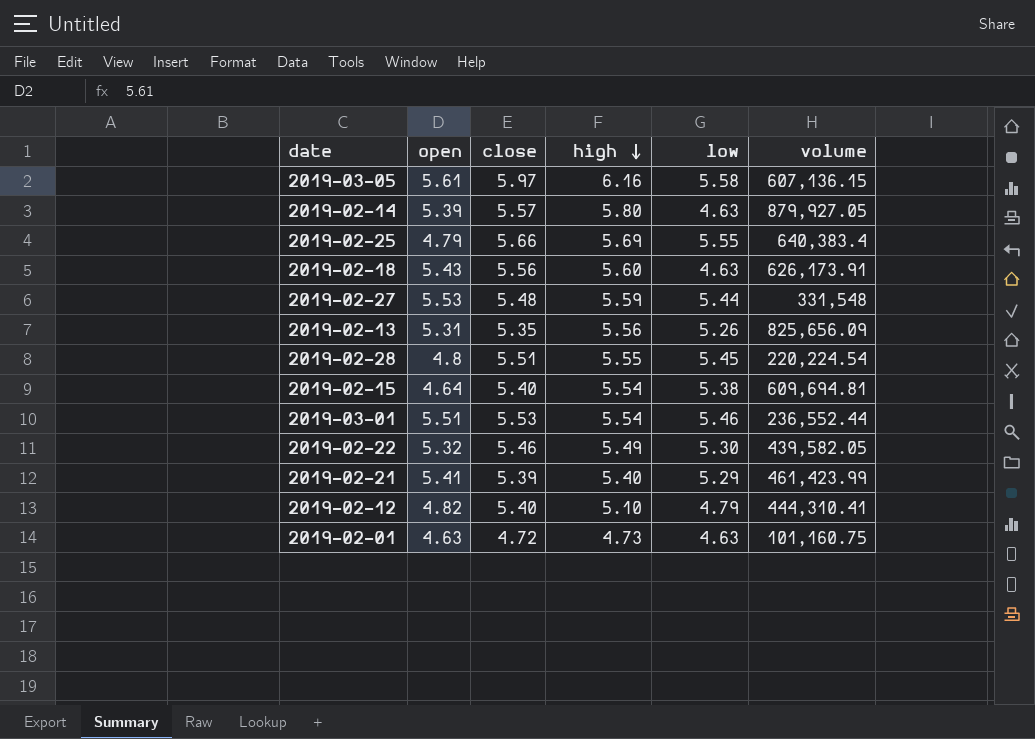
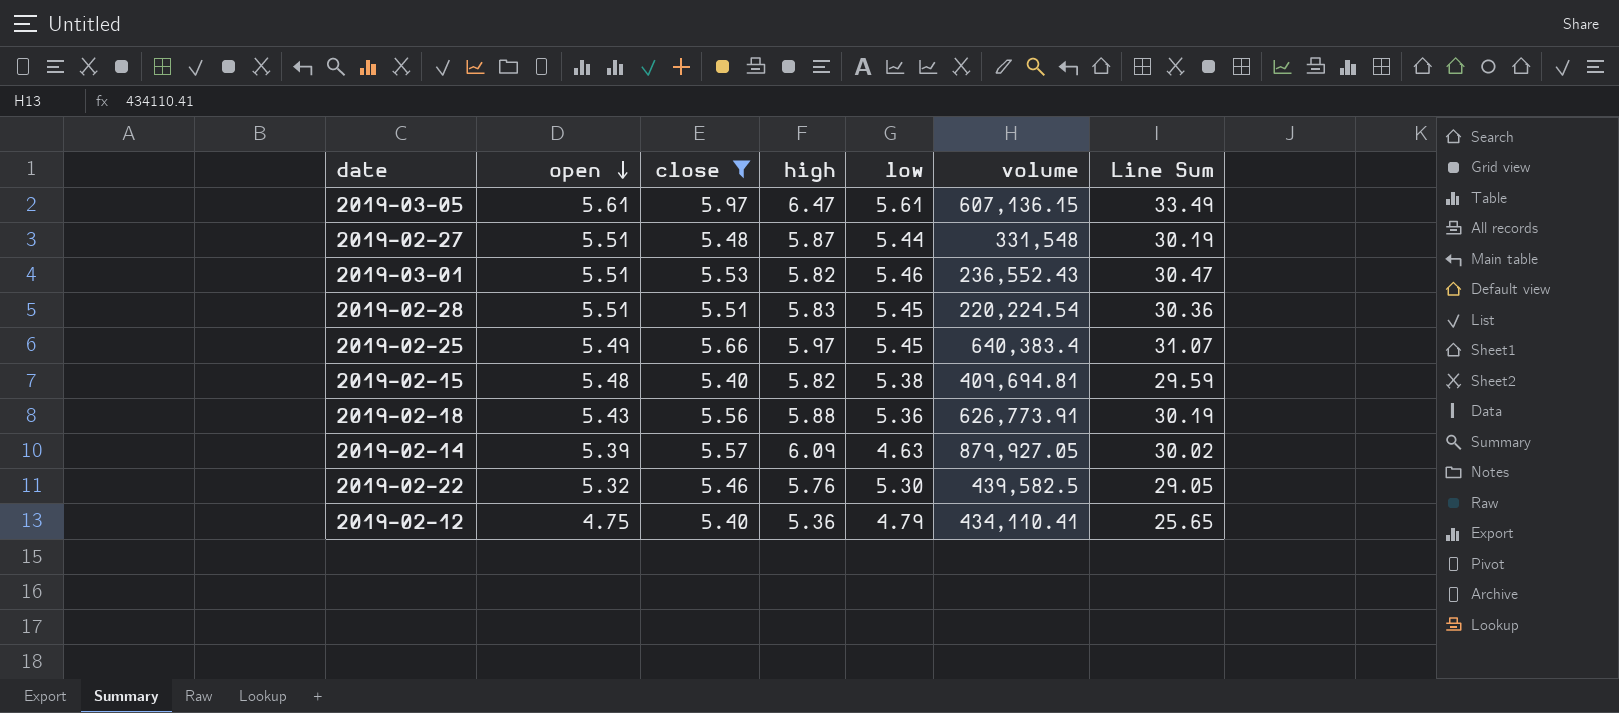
filter: none -> close >= 5.40
row order: high descending -> open descending
column Line Sum | formula: none -> [open] * [close]
2019-03-05 | high: 6.16 -> 6.47
2019-03-05 | low: 5.58 -> 5.61
2019-02-27 | open: 5.53 -> 5.51
2019-02-27 | high: 5.59 -> 5.87
2019-03-01 | high: 5.54 -> 5.82
2019-03-01 | volume: 236,552.44 -> 236,552.43
2019-02-28 | open: 4.8 -> 5.51
2019-02-28 | high: 5.55 -> 5.83
2019-02-25 | open: 4.79 -> 5.49
2019-02-25 | high: 5.69 -> 5.97
2019-02-25 | low: 5.55 -> 5.45
2019-02-15 | open: 4.64 -> 5.48
2019-02-15 | high: 5.54 -> 5.82
2019-02-15 | volume: 609,694.81 -> 409,694.81
2019-02-18 | high: 5.60 -> 5.88
2019-02-18 | low: 4.63 -> 5.36
2019-02-18 | volume: 626,173.91 -> 626,773.91
2019-02-14 | high: 5.80 -> 6.09
2019-02-22 | high: 5.49 -> 5.76
2019-02-22 | volume: 439,582.05 -> 439,582.5
2019-02-12 | open: 4.82 -> 4.75
2019-02-12 | high: 5.10 -> 5.36
2019-02-12 | volume: 444,310.41 -> 434,110.41

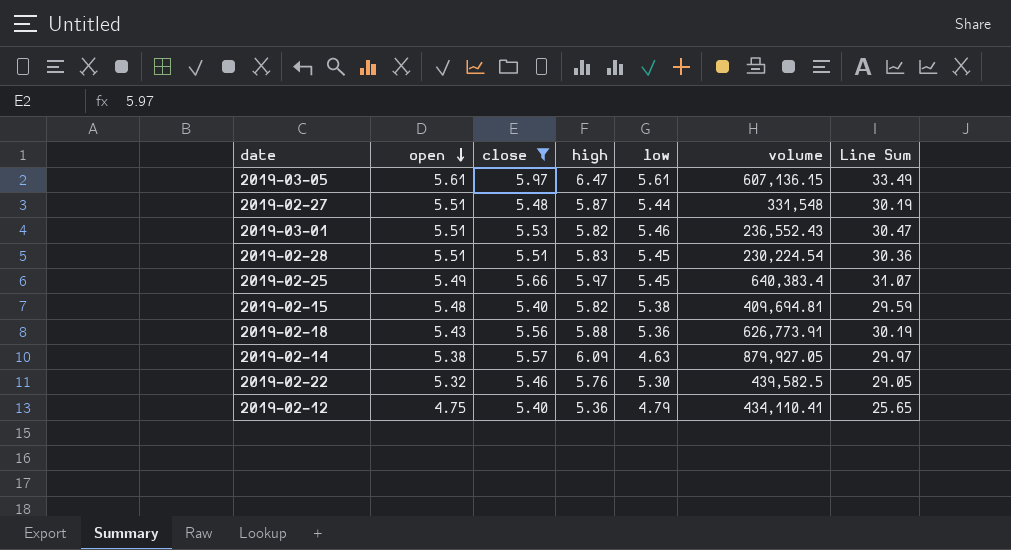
2019-02-28 | volume: 220,224.54 -> 230,224.54
2019-02-14 | open: 5.39 -> 5.38
2019-02-14 | Line Sum: 30.02 -> 29.97

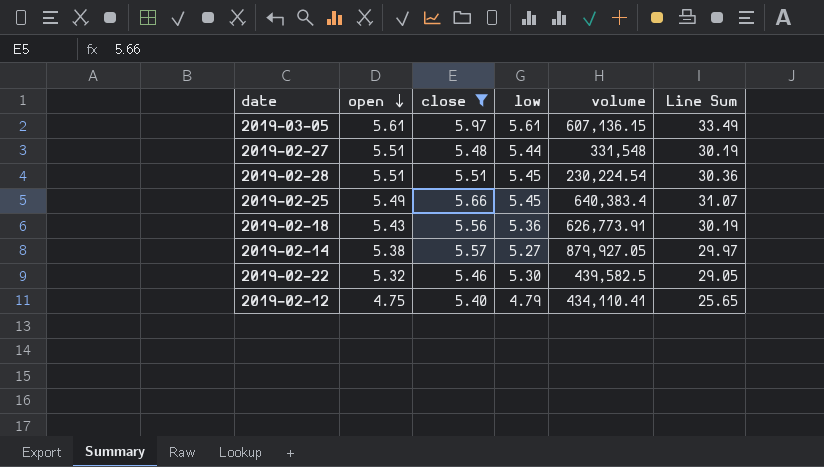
column high | position: 4 -> none
row 2019-03-01: 5.51 | 5.53 | 5.82 | 5.46 | 236,552.43 | 30.47 -> none
row 2019-02-15: 5.48 | 5.40 | 5.82 | 5.38 | 409,694.81 | 29.59 -> none
2019-02-14 | low: 4.63 -> 5.27

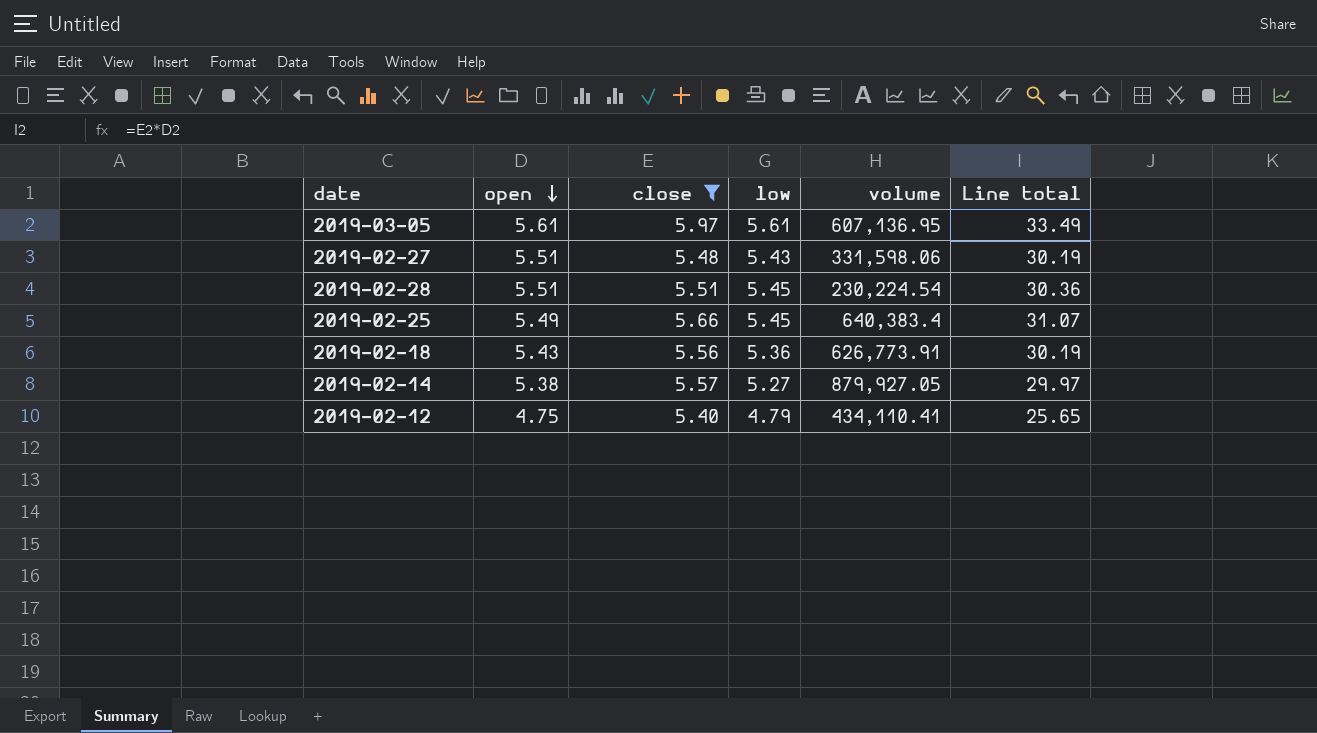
column name: Line Sum -> Line total
row 2019-02-22: 5.32 | 5.46 | 5.30 | 439,582.5 | 29.05 -> none
2019-03-05 | volume: 607,136.15 -> 607,136.95
2019-02-27 | low: 5.44 -> 5.43
2019-02-27 | volume: 331,548 -> 331,598.06

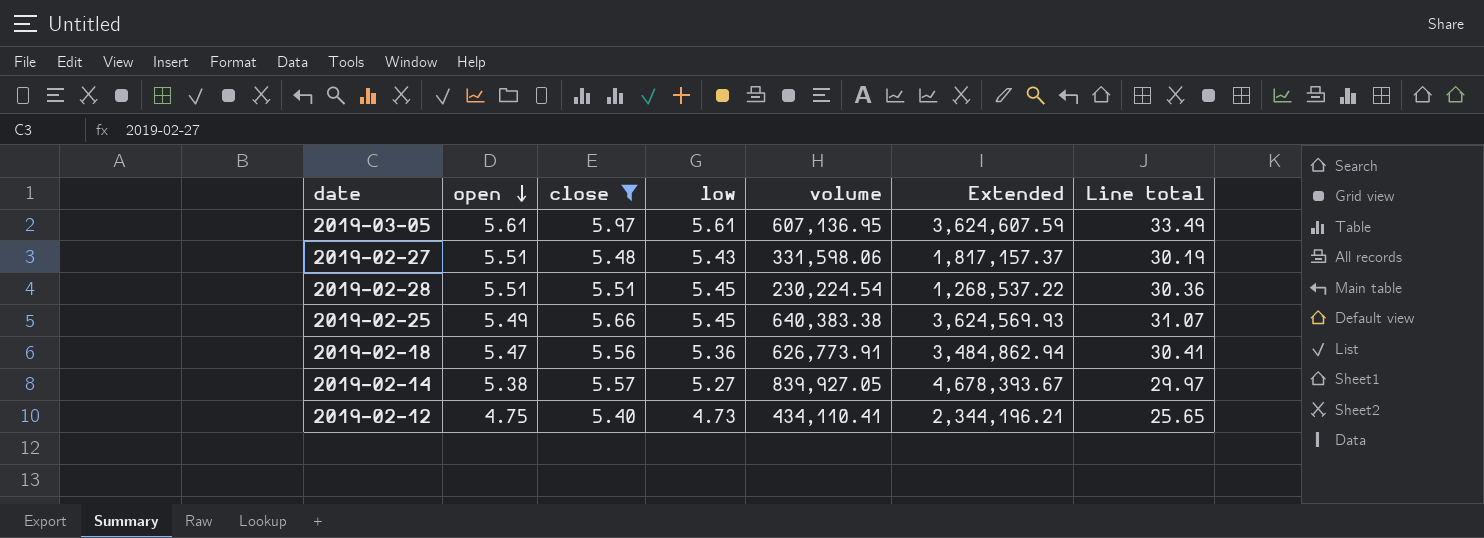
column Extended | formula: none -> [close] * [volume]
2019-02-25 | volume: 640,383.4 -> 640,383.38
2019-02-18 | open: 5.43 -> 5.47
2019-02-18 | Line total: 30.19 -> 30.41
2019-02-14 | volume: 879,927.05 -> 839,927.05
2019-02-12 | low: 4.79 -> 4.73

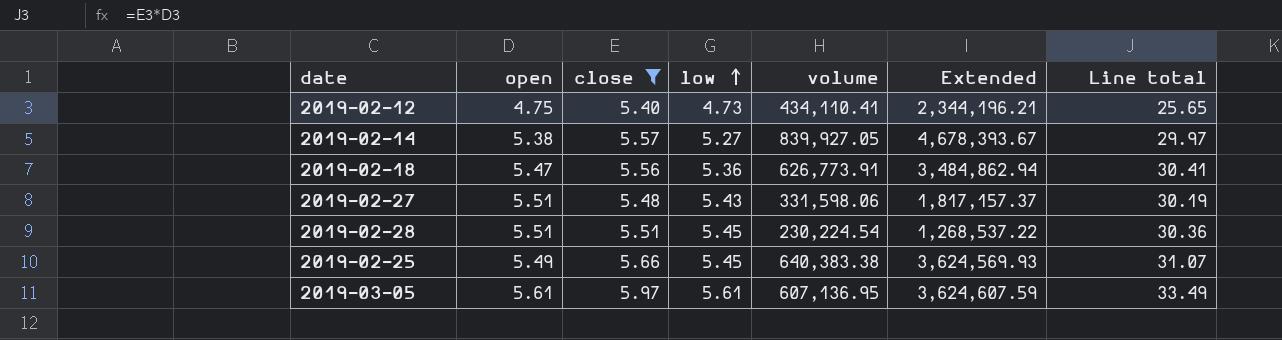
row order: open descending -> low ascending

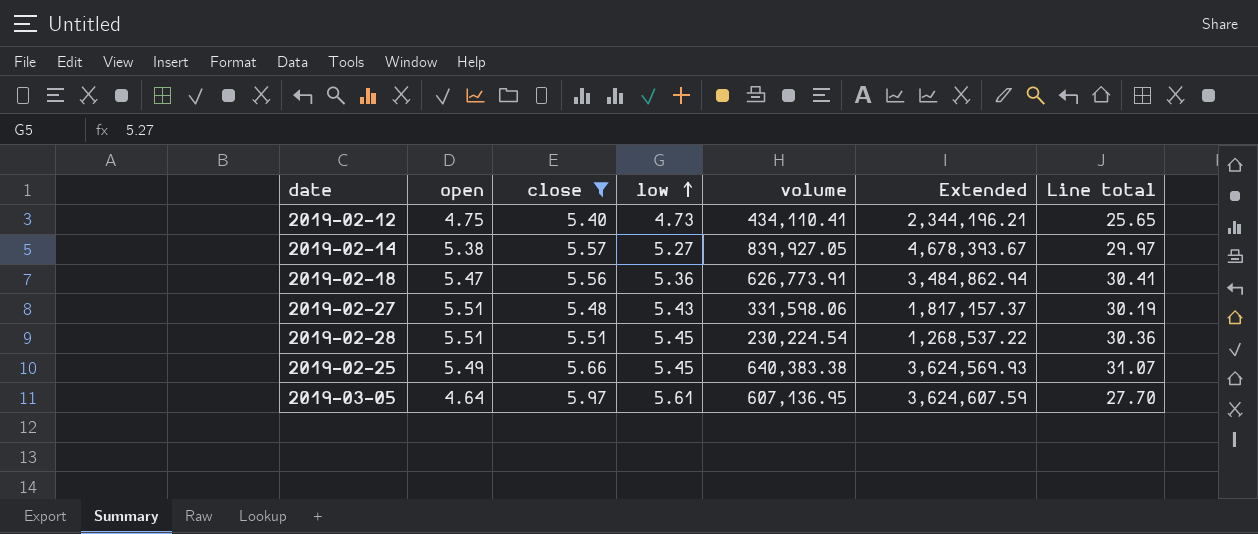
2019-03-05 | open: 5.61 -> 4.64
2019-03-05 | Line total: 33.49 -> 27.70

